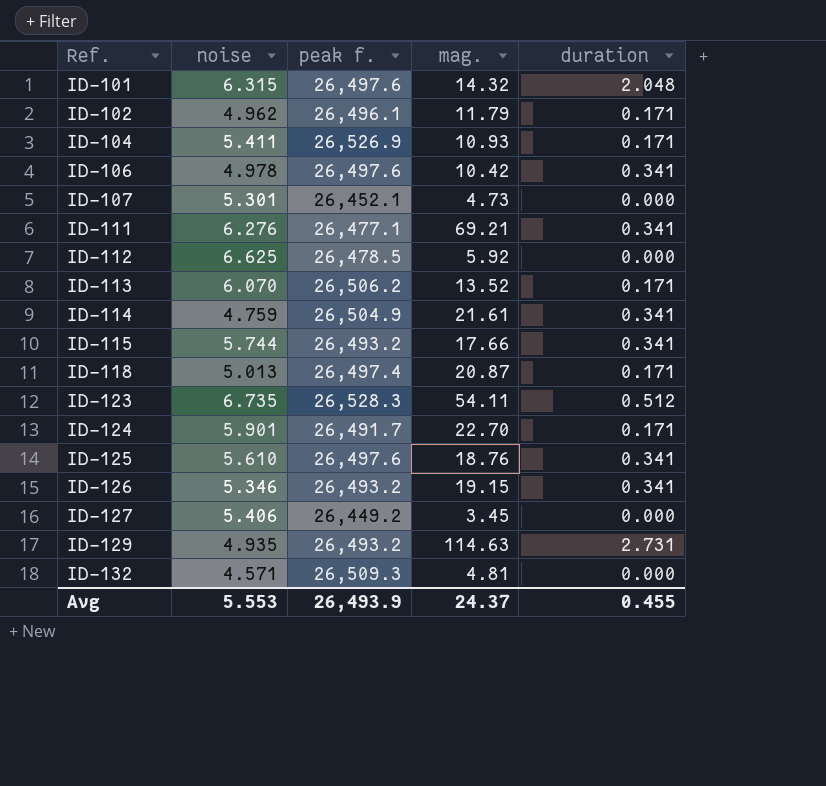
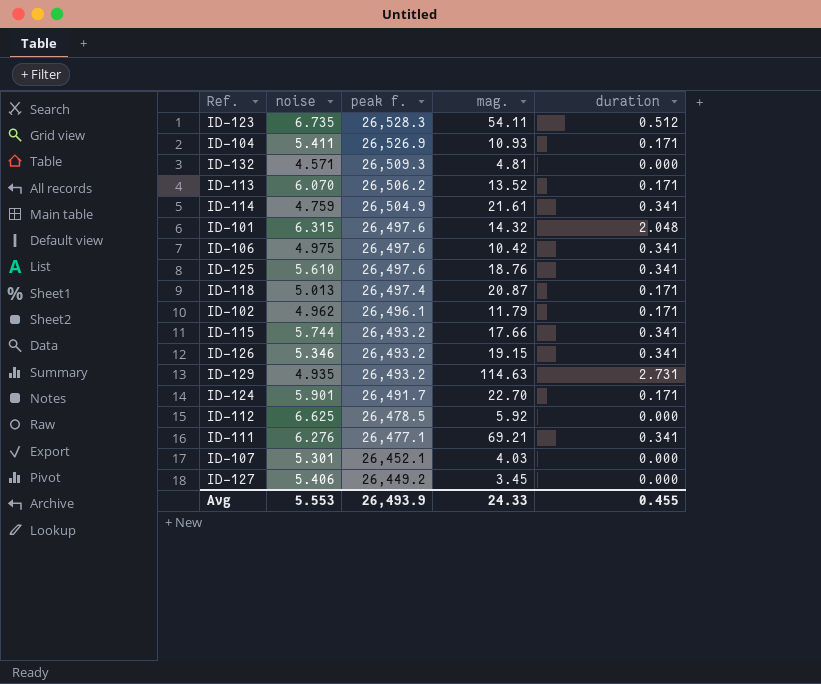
row order: Ref. ascending -> peak f. descending
ID-106 | noise: 4.978 -> 4.975
ID-107 | mag.: 4.73 -> 4.03
Avg | mag.: 24.37 -> 24.33

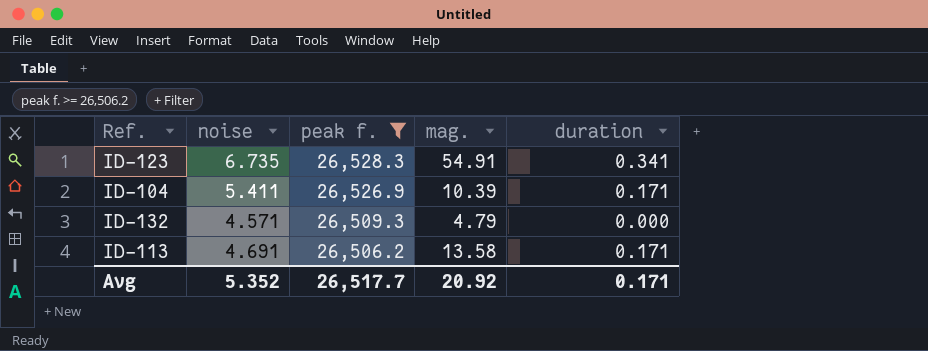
filter: none -> peak f. >= 26,506.2
ID-123 | mag.: 54.11 -> 54.91
ID-123 | duration: 0.512 -> 0.341
ID-104 | mag.: 10.93 -> 10.39
ID-132 | mag.: 4.81 -> 4.79
ID-113 | noise: 6.070 -> 4.691
ID-113 | mag.: 13.52 -> 13.58
Avg | noise: 5.553 -> 5.352
Avg | peak f.: 26,493.9 -> 26,517.7
Avg | mag.: 24.33 -> 20.92
Avg | duration: 0.455 -> 0.171

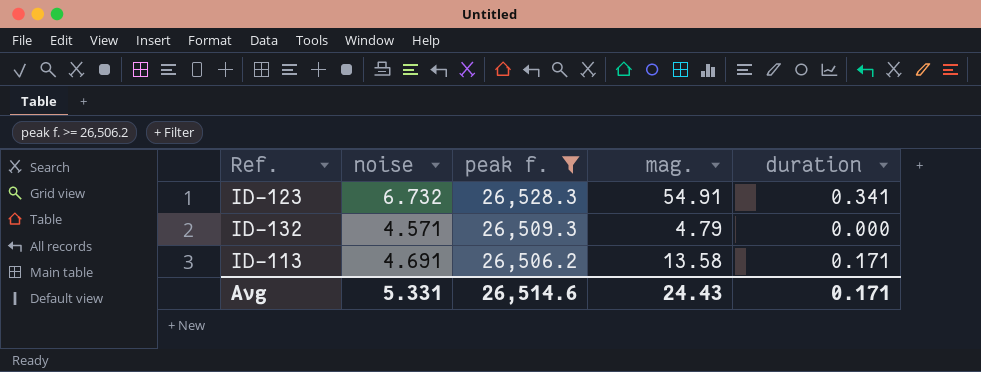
row ID-104: 5.411 | 26,526.9 | 10.39 | 0.171 -> none
ID-123 | noise: 6.735 -> 6.732
Avg | noise: 5.352 -> 5.331
Avg | peak f.: 26,517.7 -> 26,514.6
Avg | mag.: 20.92 -> 24.43

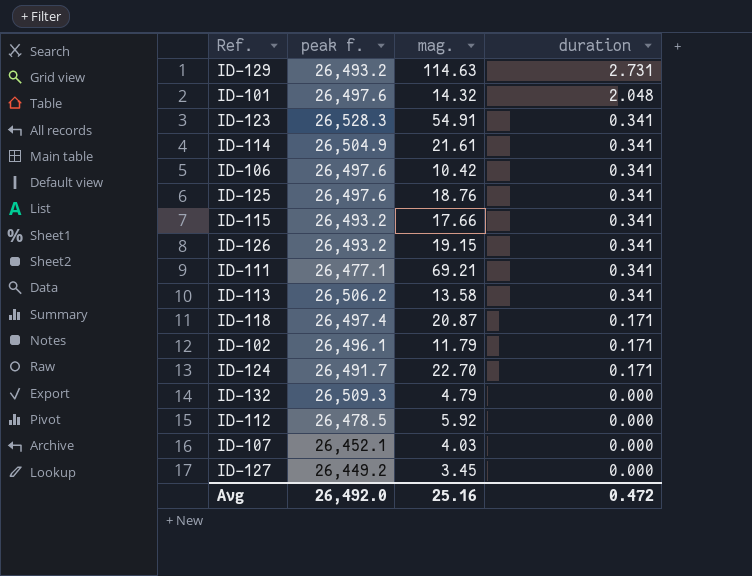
filter: peak f. >= 26,506.2 -> none
row order: peak f. descending -> duration descending
column noise | position: 2 -> none
ID-113 | duration: 0.171 -> 0.341
Avg | peak f.: 26,514.6 -> 26,492.0
Avg | mag.: 24.43 -> 25.16
Avg | duration: 0.171 -> 0.472

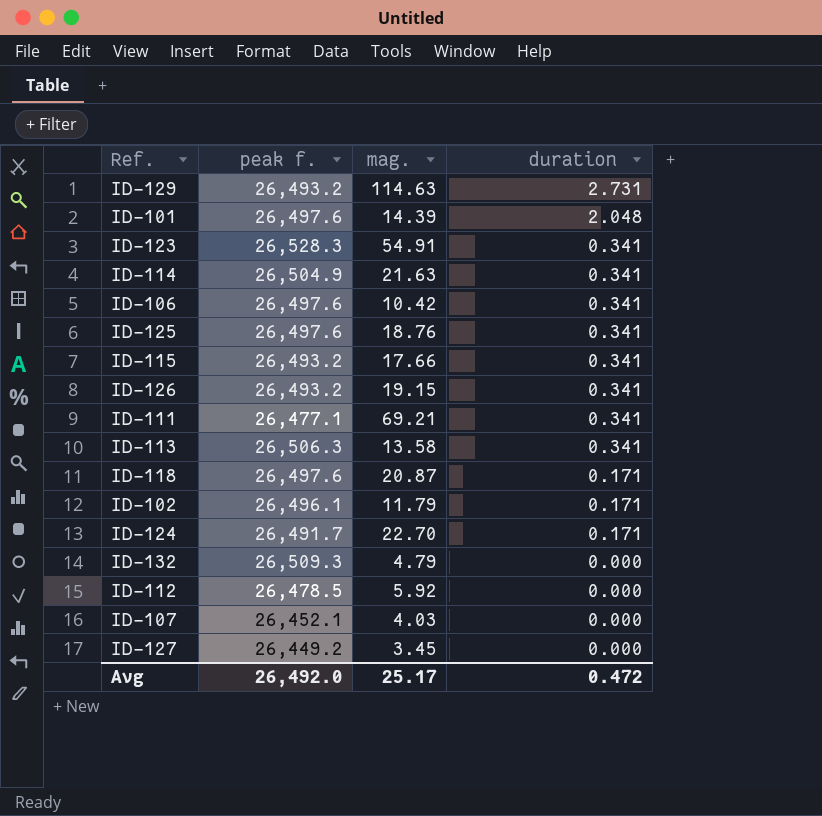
ID-101 | mag.: 14.32 -> 14.39
ID-114 | mag.: 21.61 -> 21.63
ID-113 | peak f.: 26,506.2 -> 26,506.3
ID-118 | peak f.: 26,497.4 -> 26,497.6
Avg | mag.: 25.16 -> 25.17

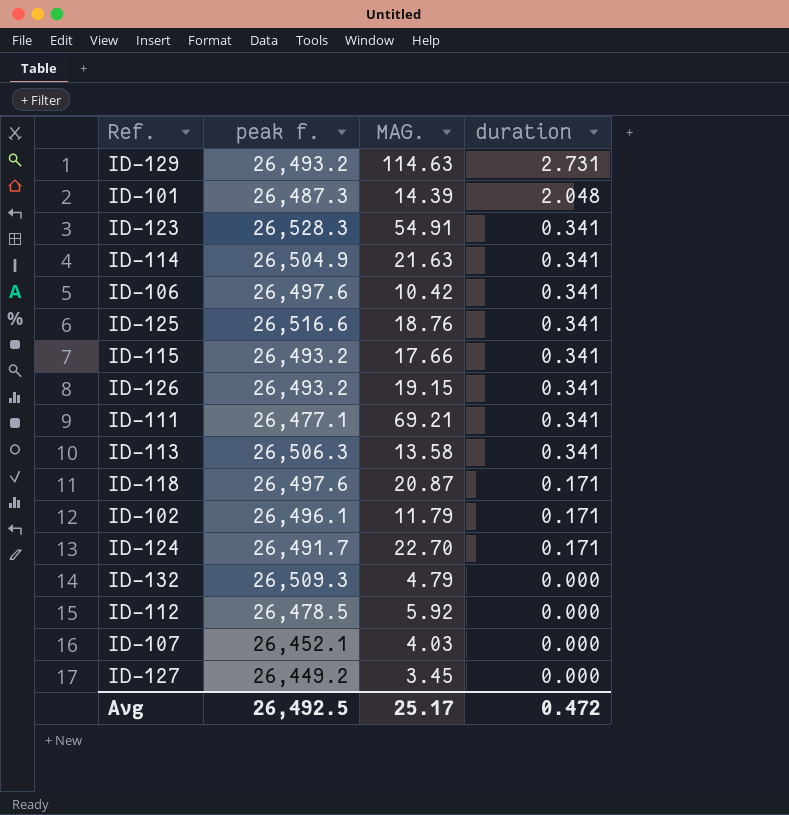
column name: mag. -> MAG.
ID-101 | peak f.: 26,497.6 -> 26,487.3
ID-125 | peak f.: 26,497.6 -> 26,516.6
Avg | peak f.: 26,492.0 -> 26,492.5

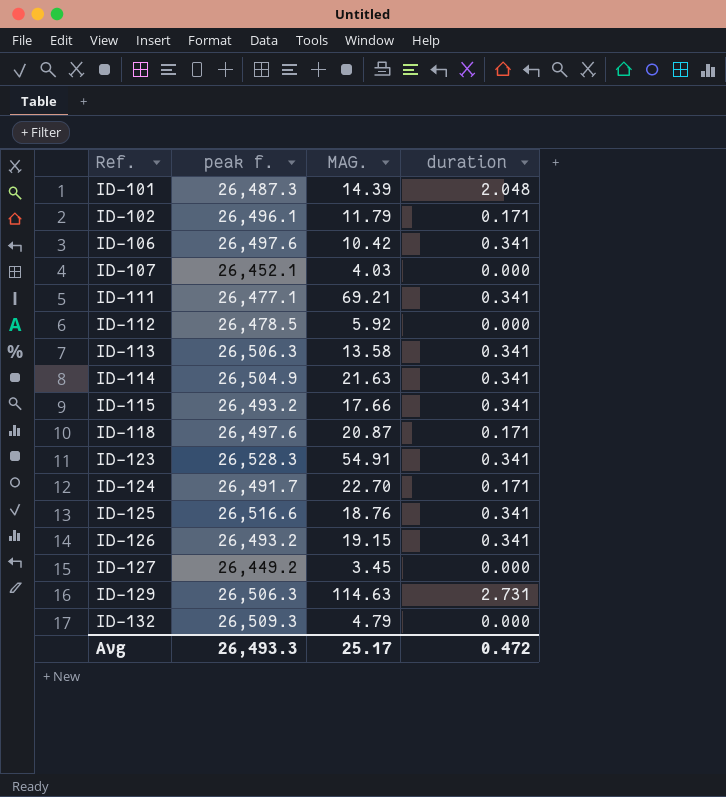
row order: duration descending -> Ref. ascending
ID-129 | peak f.: 26,493.2 -> 26,506.3
Avg | peak f.: 26,492.5 -> 26,493.3

